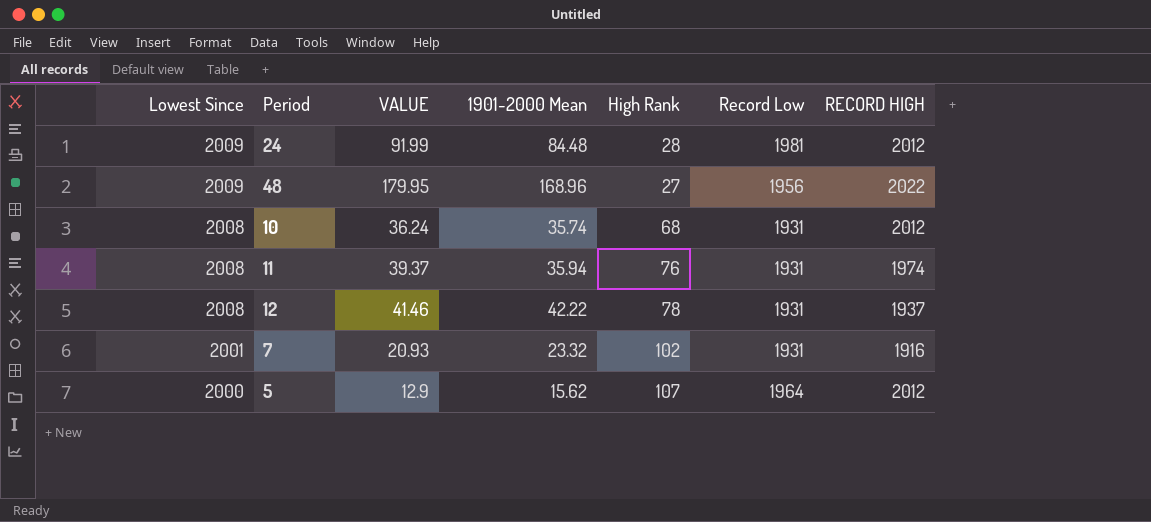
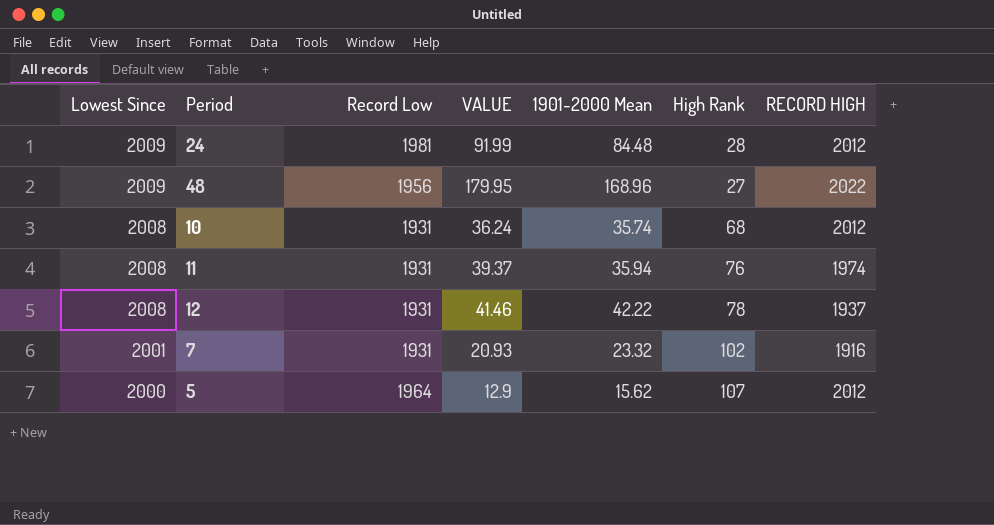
column Record Low | position: 6 -> 3

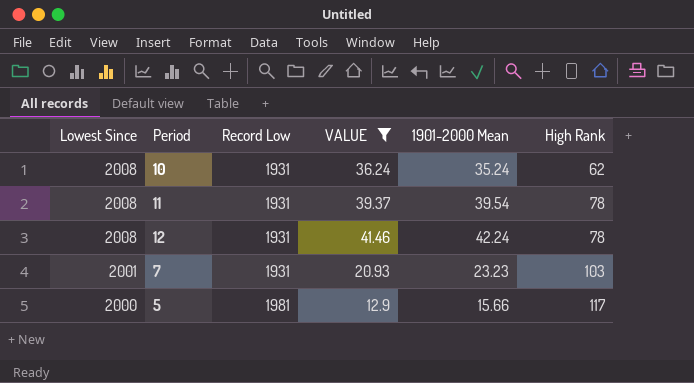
filter: none -> VALUE <= 41.46
column RECORD HIGH | position: 7 -> none
10 | 1901-2000 Mean: 35.74 -> 35.24
10 | High Rank: 68 -> 62
11 | 1901-2000 Mean: 35.94 -> 39.54
11 | High Rank: 76 -> 78
12 | 1901-2000 Mean: 42.22 -> 42.24
7 | 1901-2000 Mean: 23.32 -> 23.23
7 | High Rank: 102 -> 103
5 | Record Low: 1964 -> 1981
5 | 1901-2000 Mean: 15.62 -> 15.66
5 | High Rank: 107 -> 117

